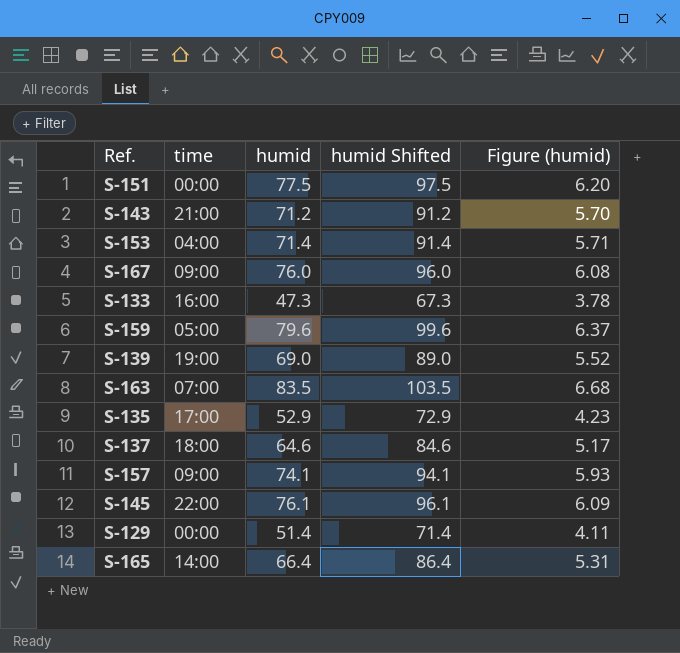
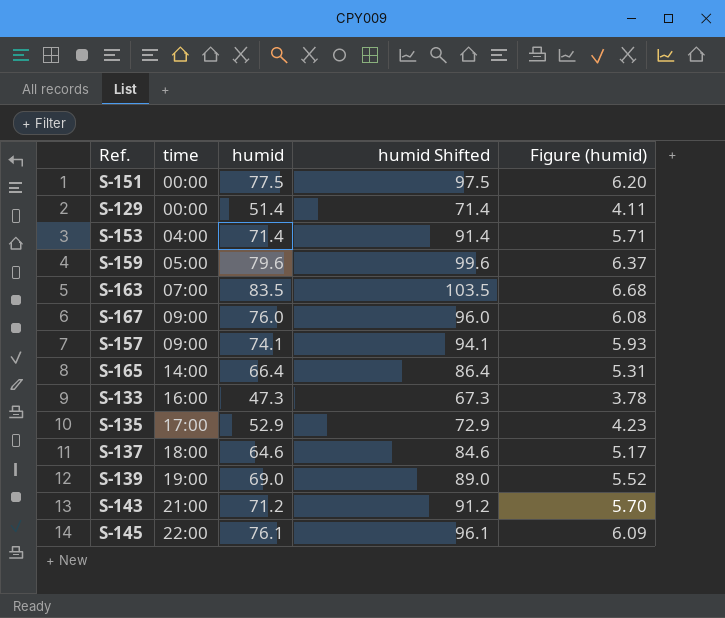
row order: none -> time ascending

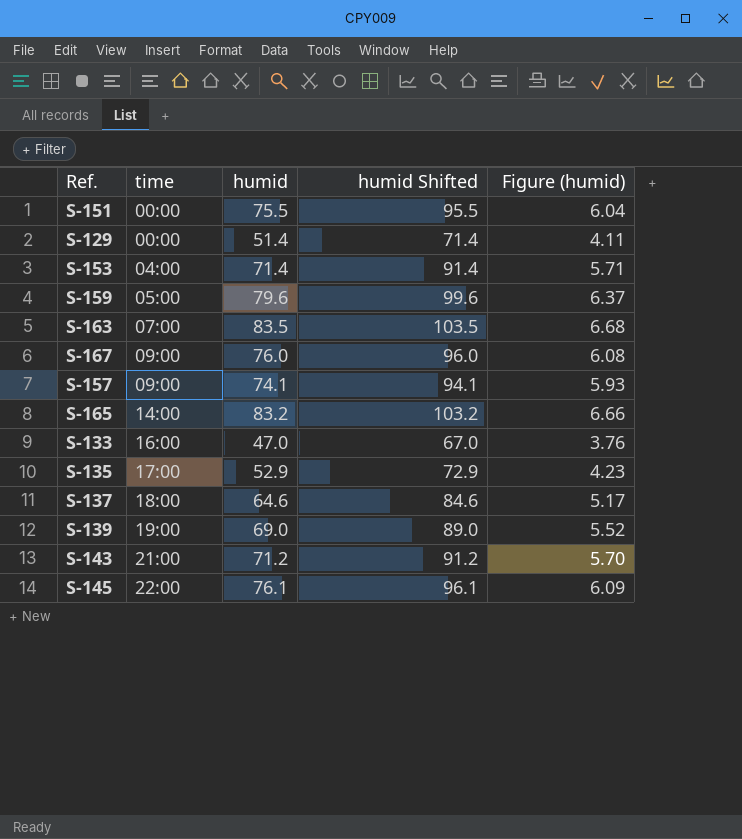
S-151 | humid: 77.5 -> 75.5
S-151 | humid Shifted: 97.5 -> 95.5
S-151 | Figure (humid): 6.20 -> 6.04
S-165 | humid: 66.4 -> 83.2
S-165 | humid Shifted: 86.4 -> 103.2
S-165 | Figure (humid): 5.31 -> 6.66
S-133 | humid: 47.3 -> 47.0
S-133 | humid Shifted: 67.3 -> 67.0
S-133 | Figure (humid): 3.78 -> 3.76

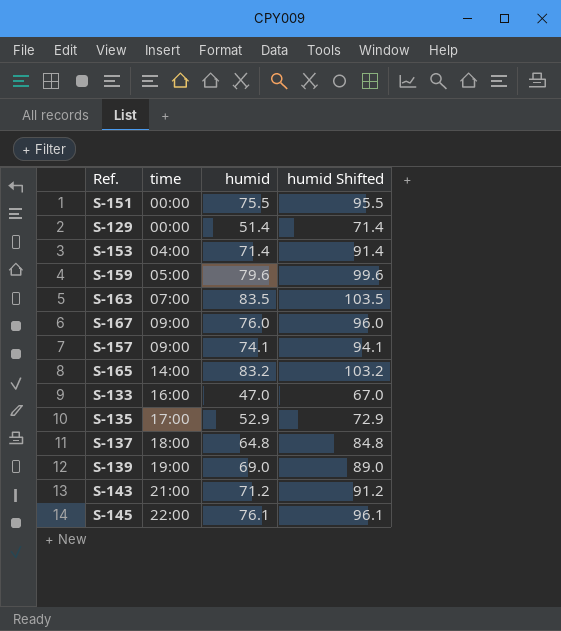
column Figure (humid) | formula: [humid] * 0.08 -> none
S-137 | humid: 64.6 -> 64.8
S-137 | humid Shifted: 84.6 -> 84.8

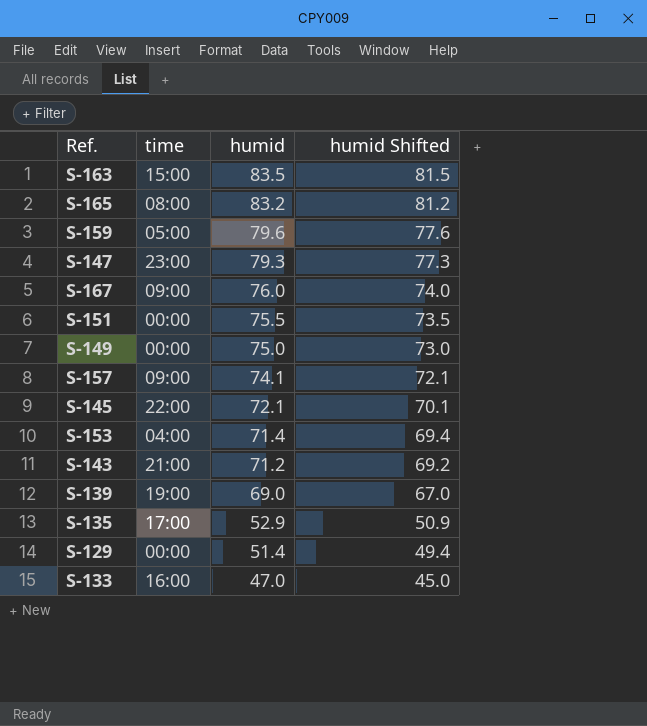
row order: time ascending -> humid descending
column humid Shifted | formula: [humid] + 20 -> [humid] - 2
row S-137: 18:00 | 64.8 | 84.8 -> none
S-163 | time: 07:00 -> 15:00
S-165 | time: 14:00 -> 08:00
row S-147: none -> 23:00 | 79.3 | 77.3
row S-149: none -> 00:00 | 75.0 | 73.0
S-145 | humid: 76.1 -> 72.1

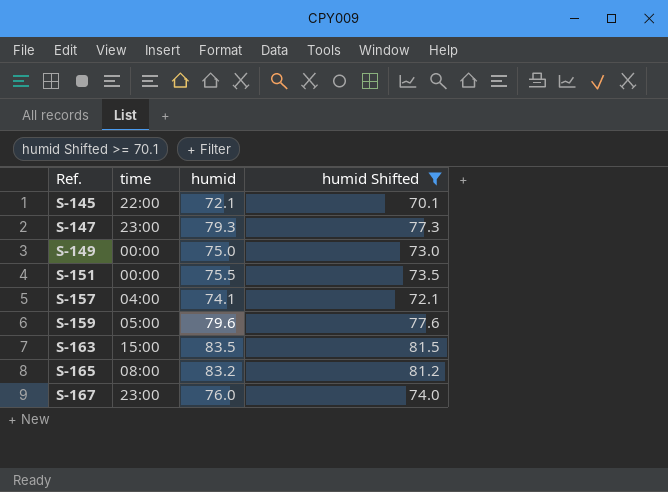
filter: none -> humid Shifted >= 70.1
row order: humid descending -> Ref. ascending
S-157 | time: 09:00 -> 04:00
S-167 | time: 09:00 -> 23:00

